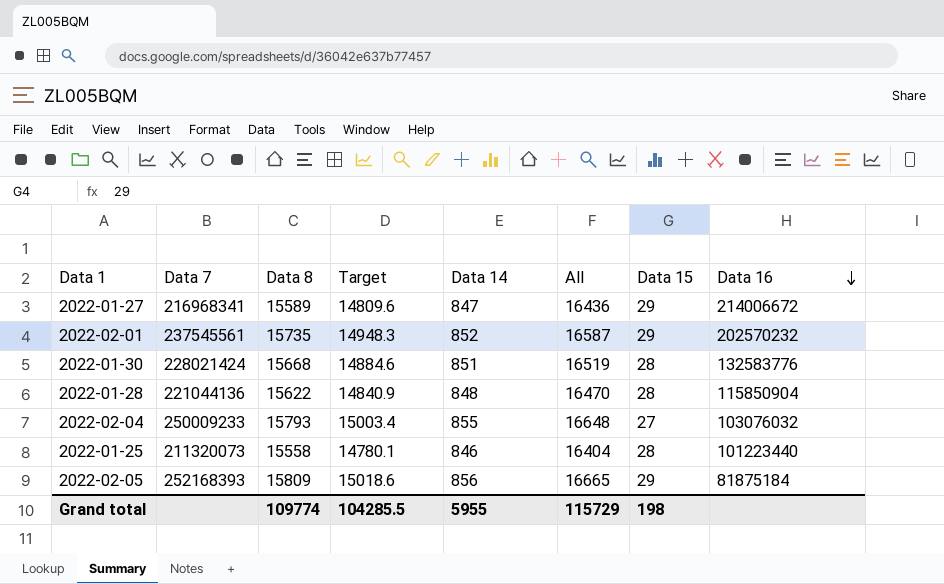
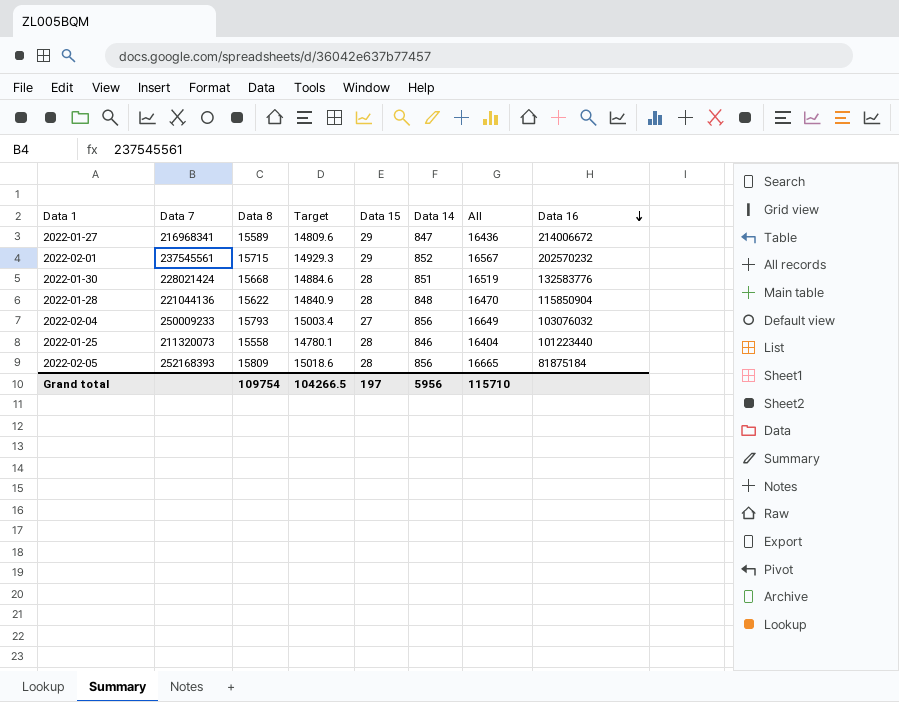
column Data 15 | position: 7 -> 5
2022-02-01 | Data 8: 15735 -> 15715
2022-02-01 | Target: 14948.3 -> 14929.3
2022-02-01 | All: 16587 -> 16567
2022-02-04 | Data 14: 855 -> 856
2022-02-04 | All: 16648 -> 16649
2022-02-05 | Data 15: 29 -> 28
Grand total | Data 8: 109774 -> 109754
Grand total | Target: 104285.5 -> 104266.5
Grand total | Data 15: 198 -> 197
Grand total | Data 14: 5955 -> 5956
Grand total | All: 115729 -> 115710

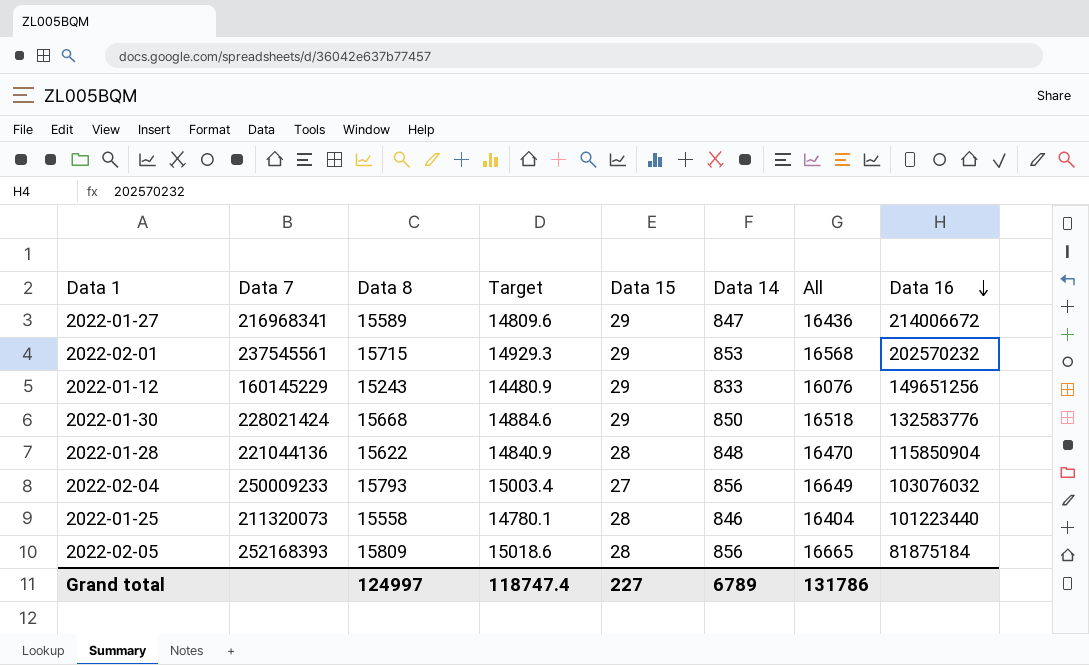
2022-02-01 | Data 14: 852 -> 853
2022-02-01 | All: 16567 -> 16568
row 2022-01-12: none -> 160145229 | 15243 | 14480.9 | 29 | 833 | 16076 | 149651256
2022-01-30 | Data 15: 28 -> 29
2022-01-30 | Data 14: 851 -> 850
2022-01-30 | All: 16519 -> 16518
Grand total | Data 8: 109754 -> 124997
Grand total | Target: 104266.5 -> 118747.4
Grand total | Data 15: 197 -> 227
Grand total | Data 14: 5956 -> 6789
Grand total | All: 115710 -> 131786

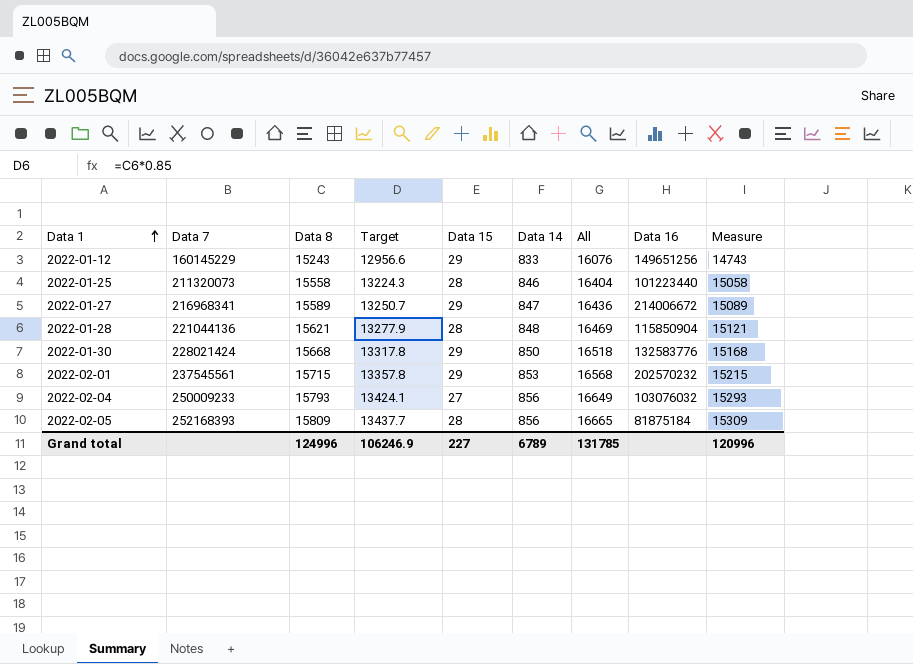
row order: Data 16 descending -> Data 1 ascending
column Target | formula: [Data 8] * 0.95 -> [Data 8] * 0.85
column Measure | formula: none -> [Data 8] - 500
2022-01-28 | Data 8: 15622 -> 15621
2022-01-28 | All: 16470 -> 16469
Grand total | Data 8: 124997 -> 124996
Grand total | Target: 118747.4 -> 106246.9
Grand total | All: 131786 -> 131785

